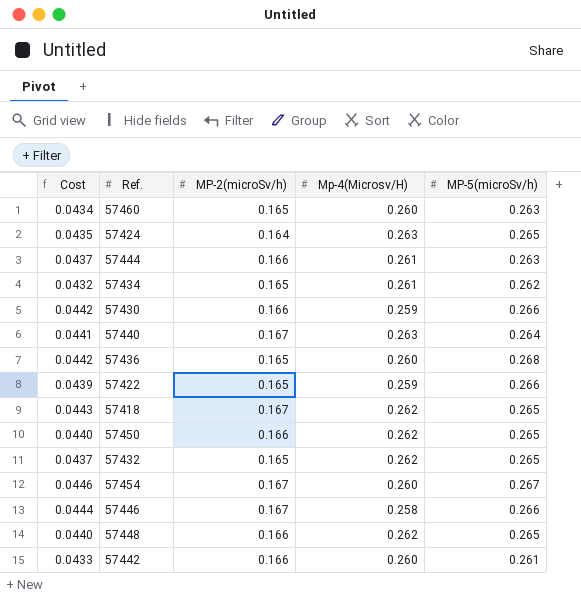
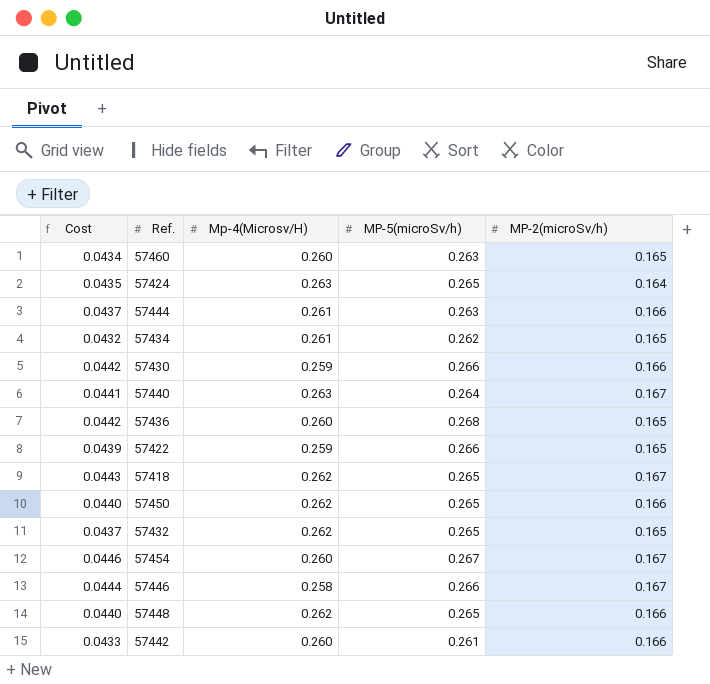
column MP-2(microSv/h) | position: 3 -> 5

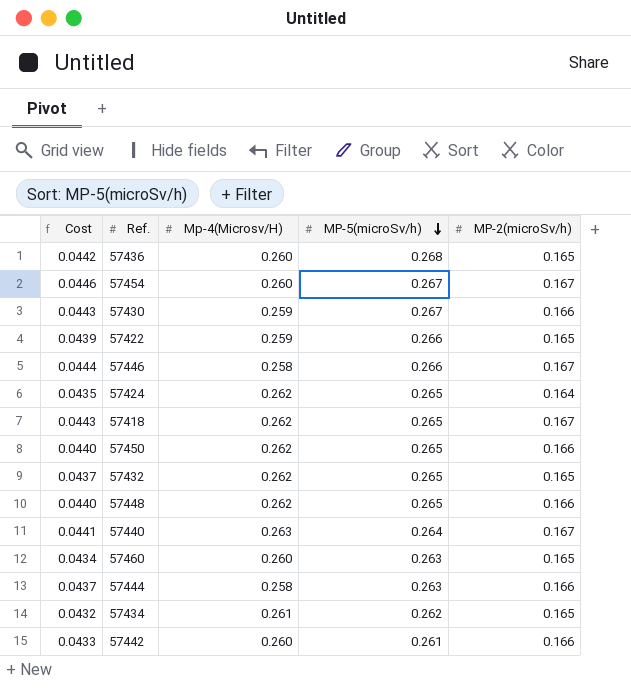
row order: none -> MP-5(microSv/h) descending
57430 | Cost: 0.0442 -> 0.0443
57430 | MP-5(microSv/h): 0.266 -> 0.267
57424 | Mp-4(Microsv/H): 0.263 -> 0.262
57444 | Mp-4(Microsv/H): 0.261 -> 0.258

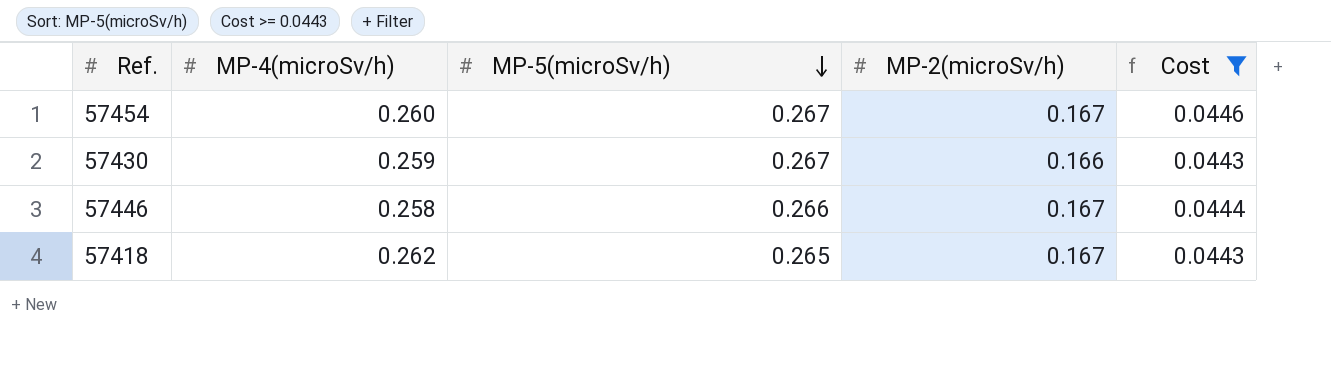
filter: none -> Cost >= 0.0443
column name: Mp-4(Microsv/H) -> MP-4(microSv/h)
column Cost | position: 1 -> 5

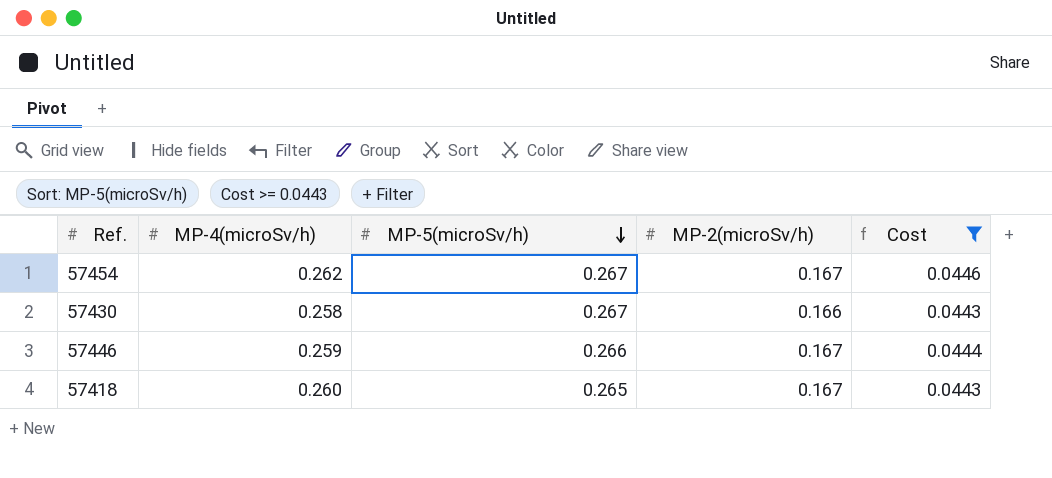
57454 | MP-4(microSv/h): 0.260 -> 0.262
57430 | MP-4(microSv/h): 0.259 -> 0.258
57446 | MP-4(microSv/h): 0.258 -> 0.259
57418 | MP-4(microSv/h): 0.262 -> 0.260

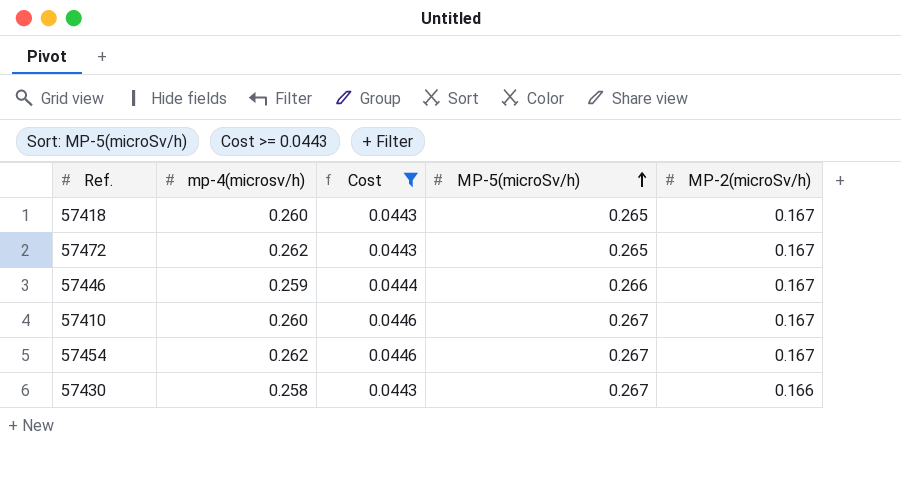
row order: MP-5(microSv/h) descending -> MP-5(microSv/h) ascending
column name: MP-4(microSv/h) -> mp-4(microsv/h)
column Cost | position: 5 -> 3
row 57472: none -> 0.262 | 0.0443 | 0.265 | 0.167
row 57410: none -> 0.260 | 0.0446 | 0.267 | 0.167

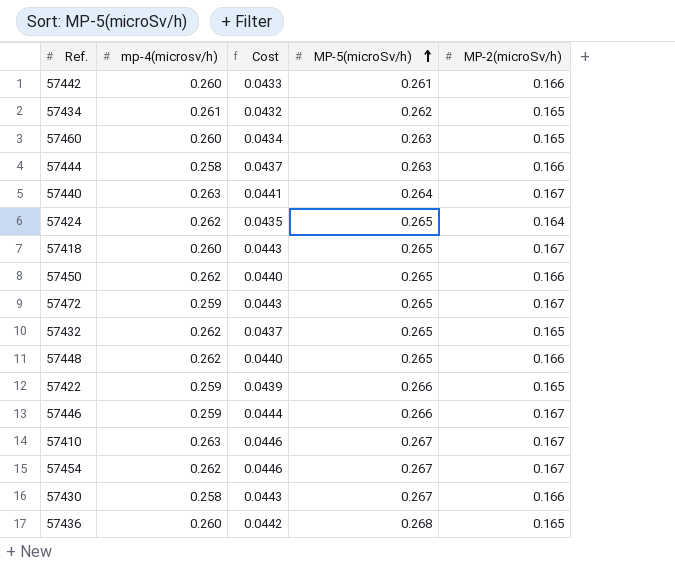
filter: Cost >= 0.0443 -> none
57472 | mp-4(microsv/h): 0.262 -> 0.259
57410 | mp-4(microsv/h): 0.260 -> 0.263

